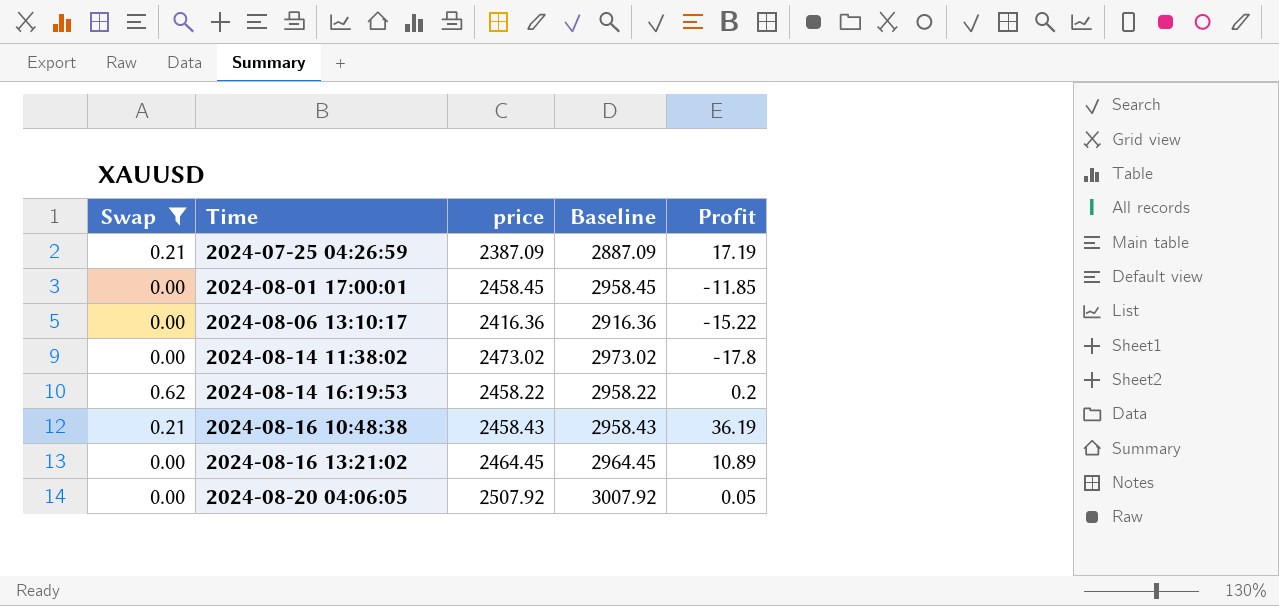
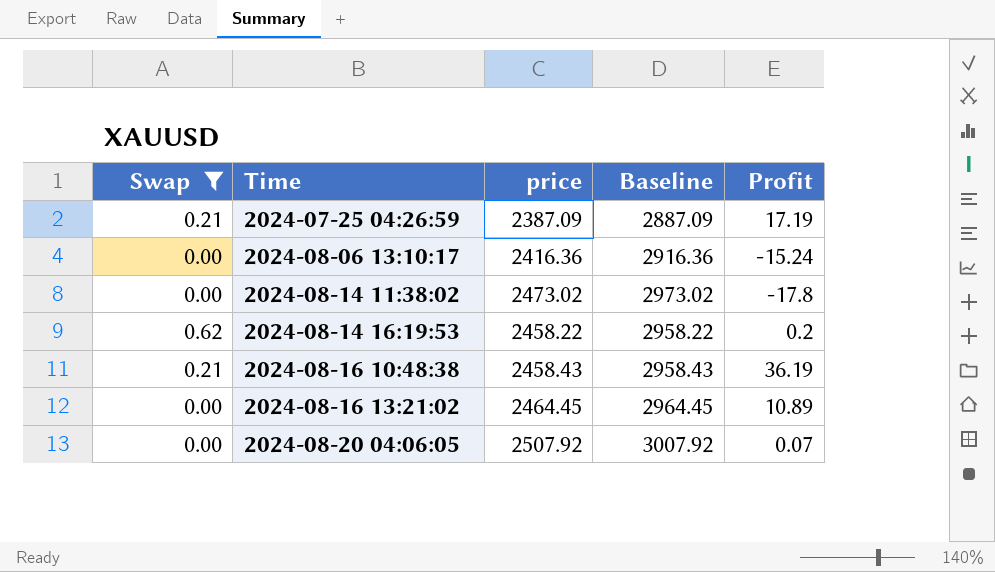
row 2024-08-01 17:00:01: 0.00 | 2458.45 | 2958.45 | -11.85 -> none
2024-08-06 13:10:17 | Profit: -15.22 -> -15.24
2024-08-20 04:06:05 | Profit: 0.05 -> 0.07

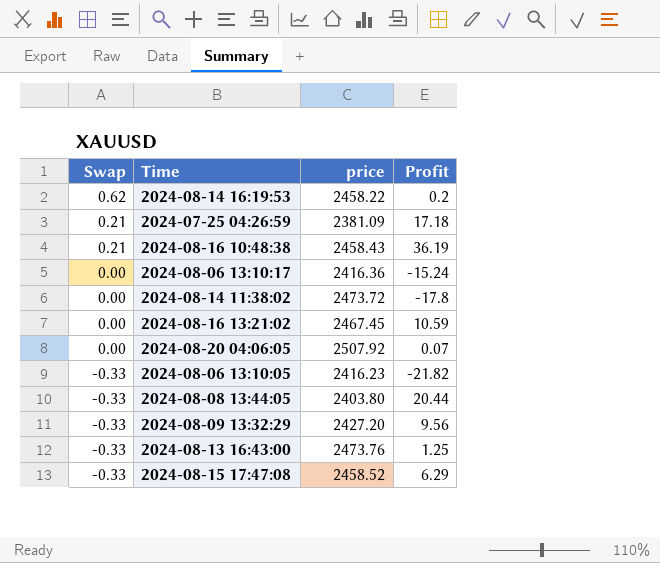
filter: Swap != -0.33 -> none
row order: Time ascending -> Swap descending
column Baseline | formula: [price] + 500 -> none
2024-07-25 04:26:59 | price: 2387.09 -> 2381.09
2024-07-25 04:26:59 | Profit: 17.19 -> 17.18
2024-08-14 11:38:02 | price: 2473.02 -> 2473.72
2024-08-16 13:21:02 | price: 2464.45 -> 2467.45
2024-08-16 13:21:02 | Profit: 10.89 -> 10.59

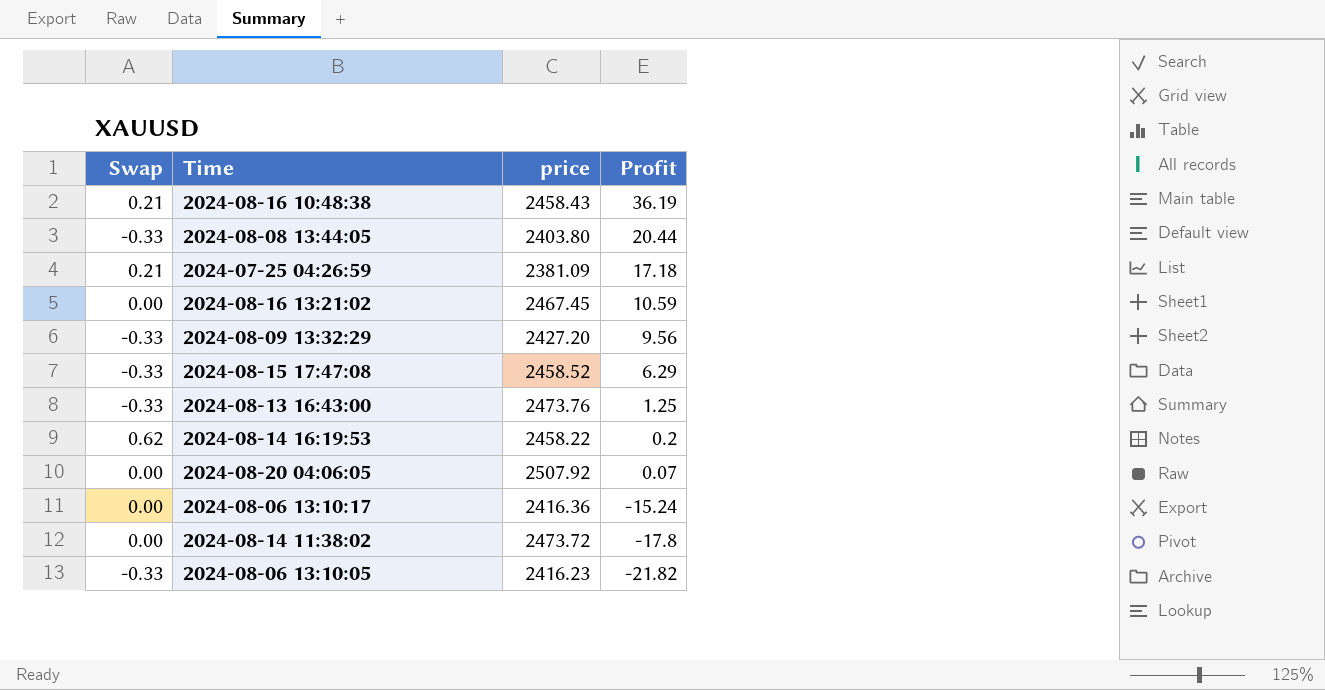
row order: Swap descending -> Profit descending

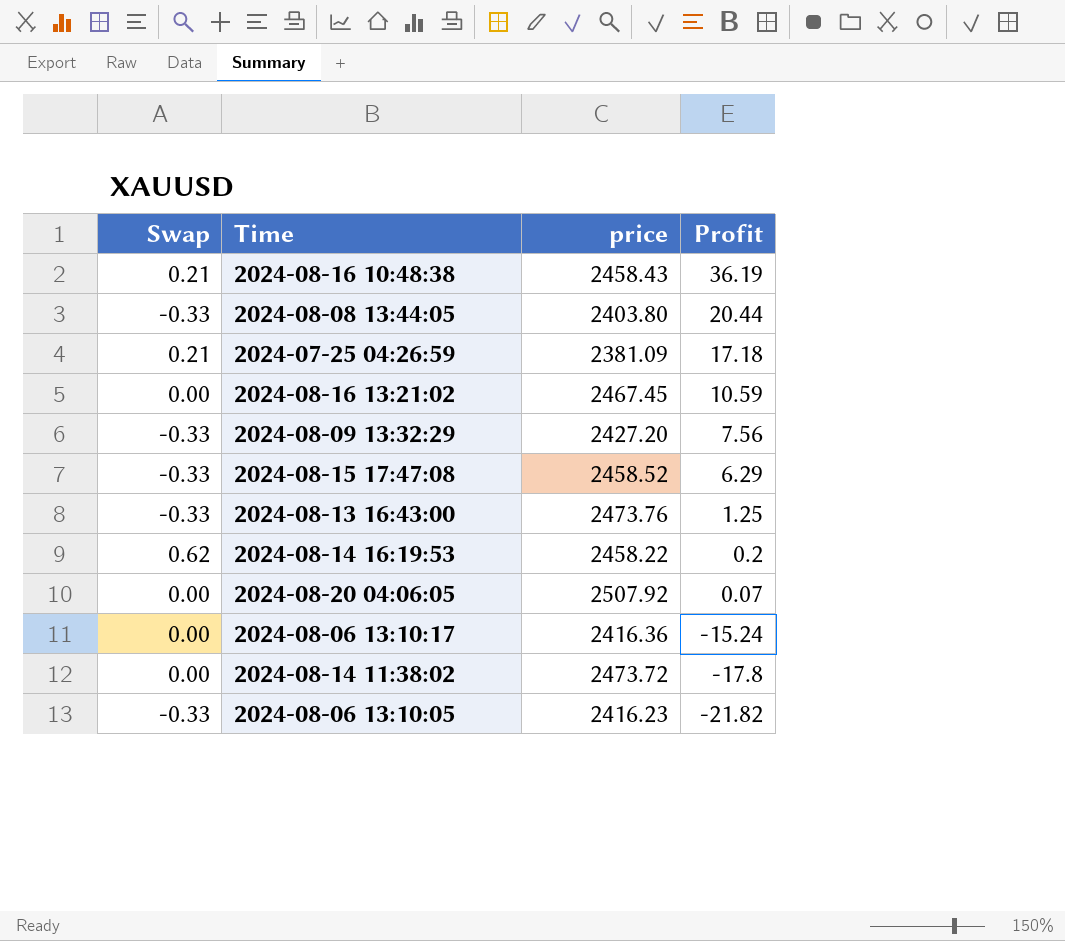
2024-08-09 13:32:29 | Profit: 9.56 -> 7.56

